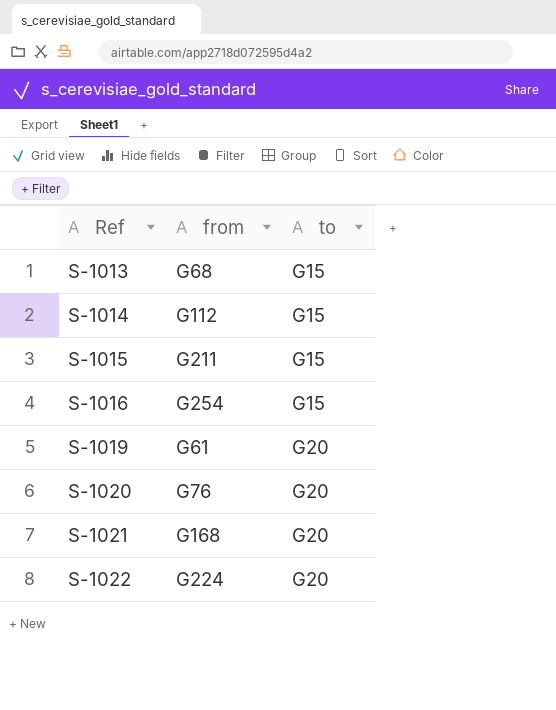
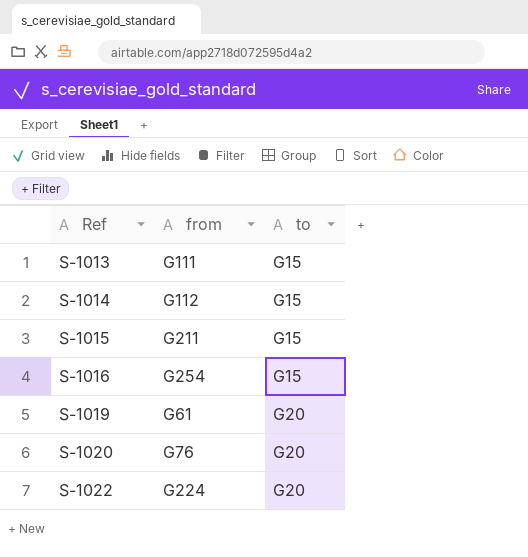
row S-1021: G168 | G20 -> none
S-1013 | from: G68 -> G111

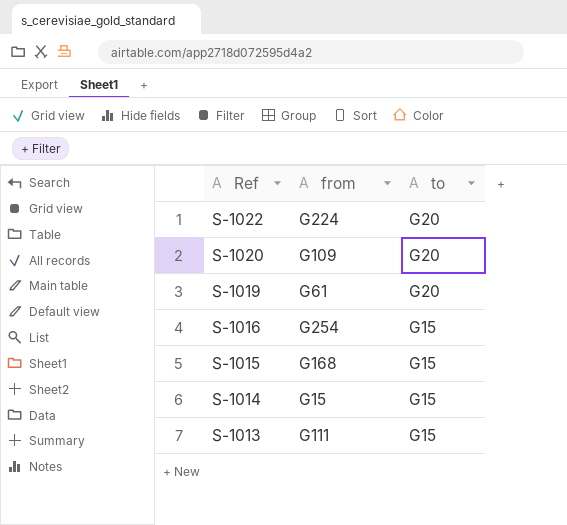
row order: Ref ascending -> Ref descending
S-1020 | from: G76 -> G109
S-1015 | from: G211 -> G168
S-1014 | from: G112 -> G15

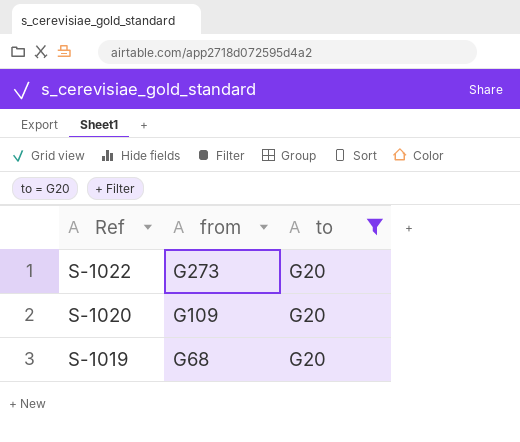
filter: none -> to = G20
S-1022 | from: G224 -> G273
S-1019 | from: G61 -> G68

